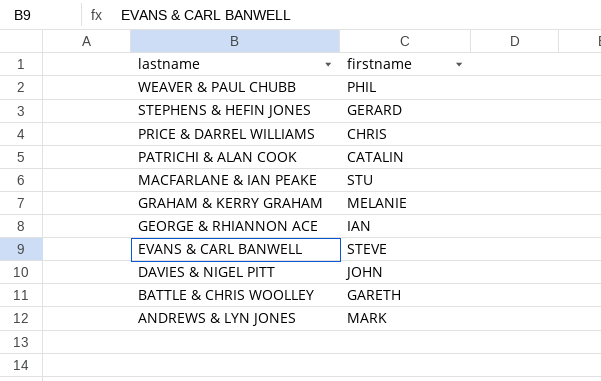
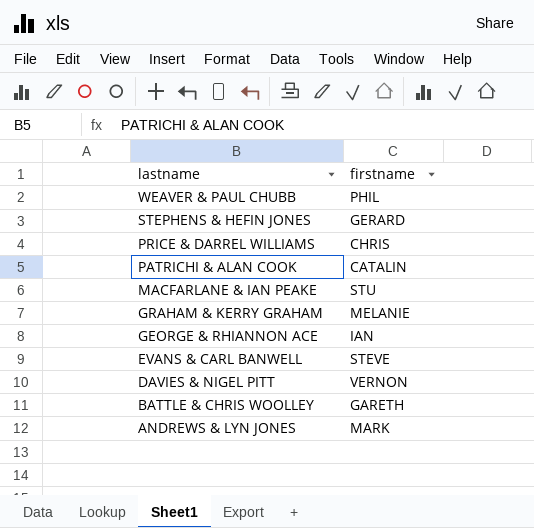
DAVIES & NIGEL PITT | firstname: JOHN -> VERNON

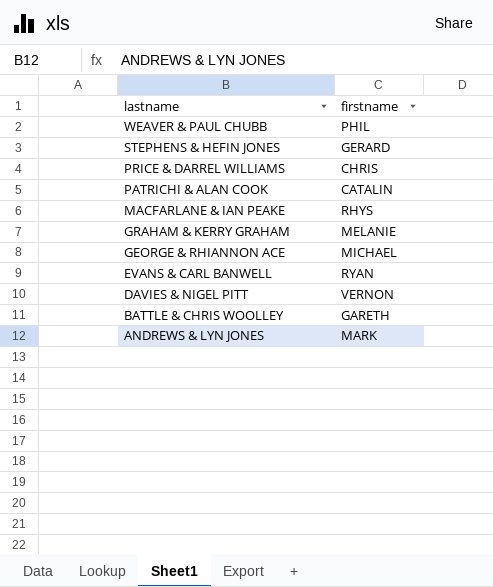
MACFARLANE & IAN PEAKE | firstname: STU -> RHYS
GEORGE & RHIANNON ACE | firstname: IAN -> MICHAEL
EVANS & CARL BANWELL | firstname: STEVE -> RYAN

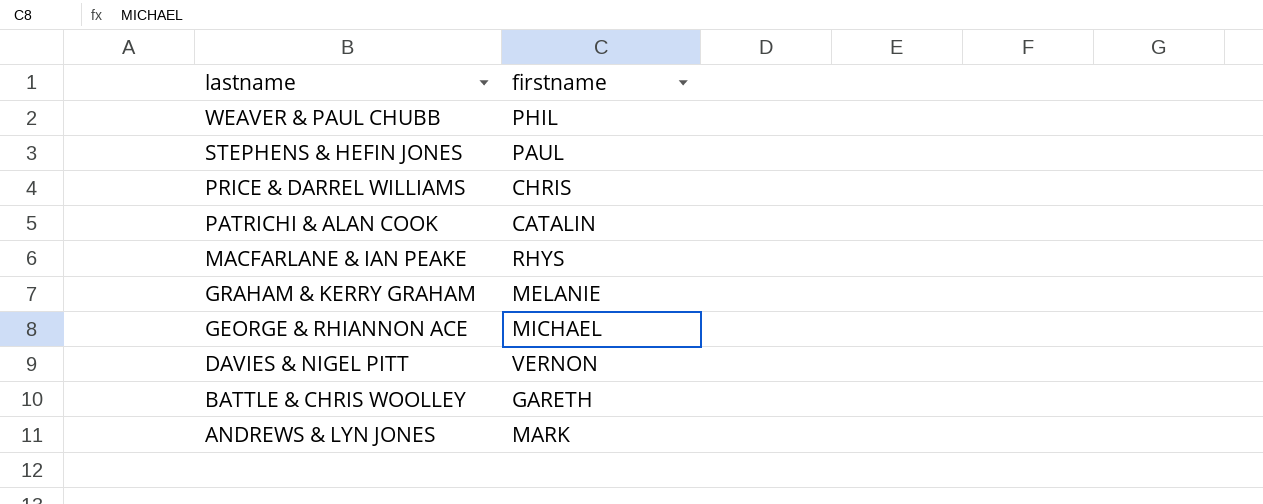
row EVANS & CARL BANWELL: RYAN -> none
STEPHENS & HEFIN JONES | firstname: GERARD -> PAUL

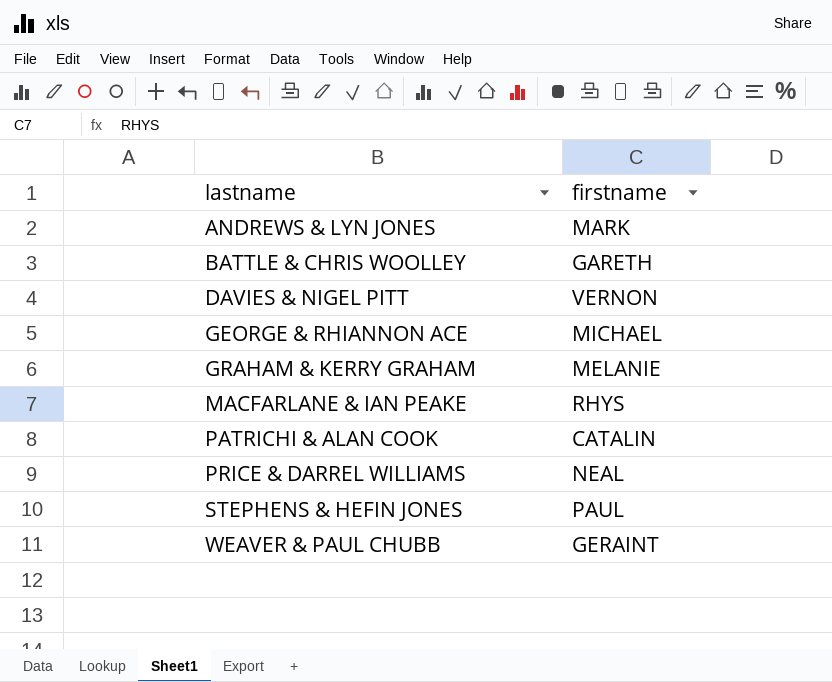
row order: lastname descending -> lastname ascending
PRICE & DARREL WILLIAMS | firstname: CHRIS -> NEAL
WEAVER & PAUL CHUBB | firstname: PHIL -> GERAINT

